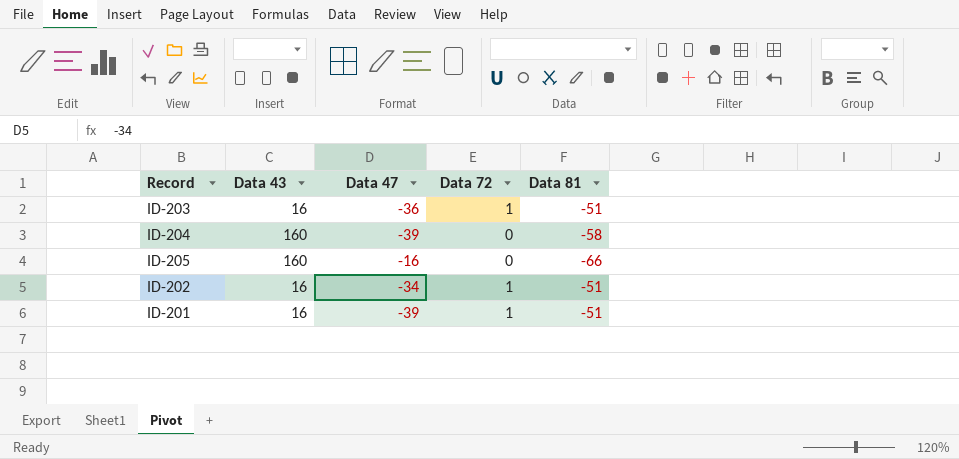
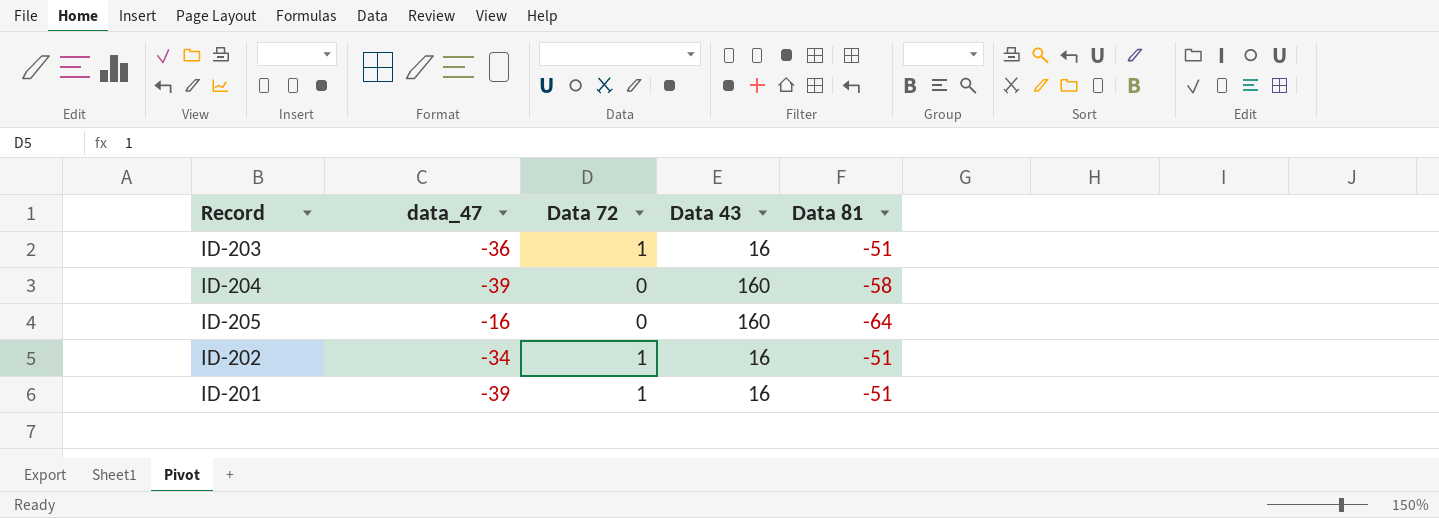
column name: Data 47 -> data_47
column Data 43 | position: 2 -> 4
ID-205 | Data 81: -66 -> -64

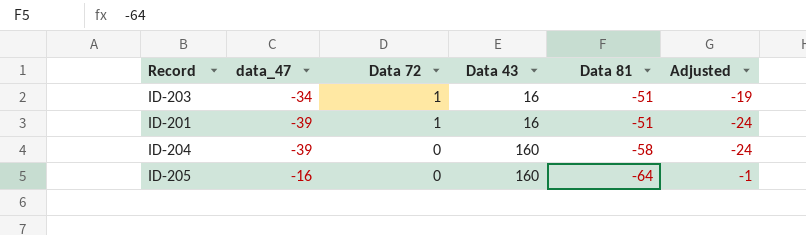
row order: none -> Data 72 descending
column Adjusted | formula: none -> [data_47] + 15
row ID-202: -34 | 1 | 16 | -51 -> none
ID-203 | data_47: -36 -> -34

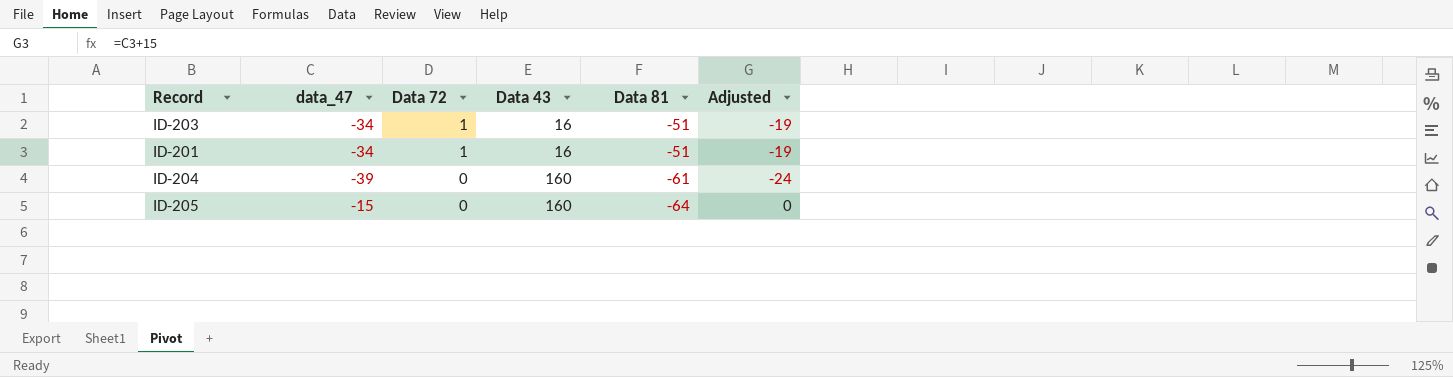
ID-201 | data_47: -39 -> -34
ID-201 | Adjusted: -24 -> -19
ID-204 | Data 81: -58 -> -61
ID-205 | data_47: -16 -> -15
ID-205 | Adjusted: -1 -> 0

